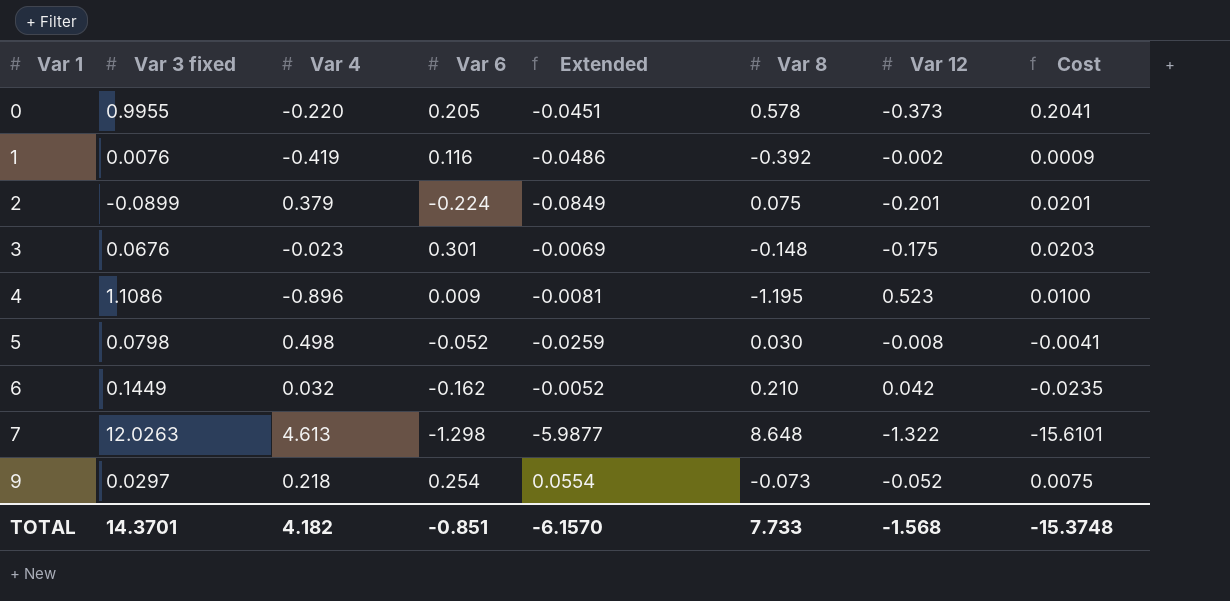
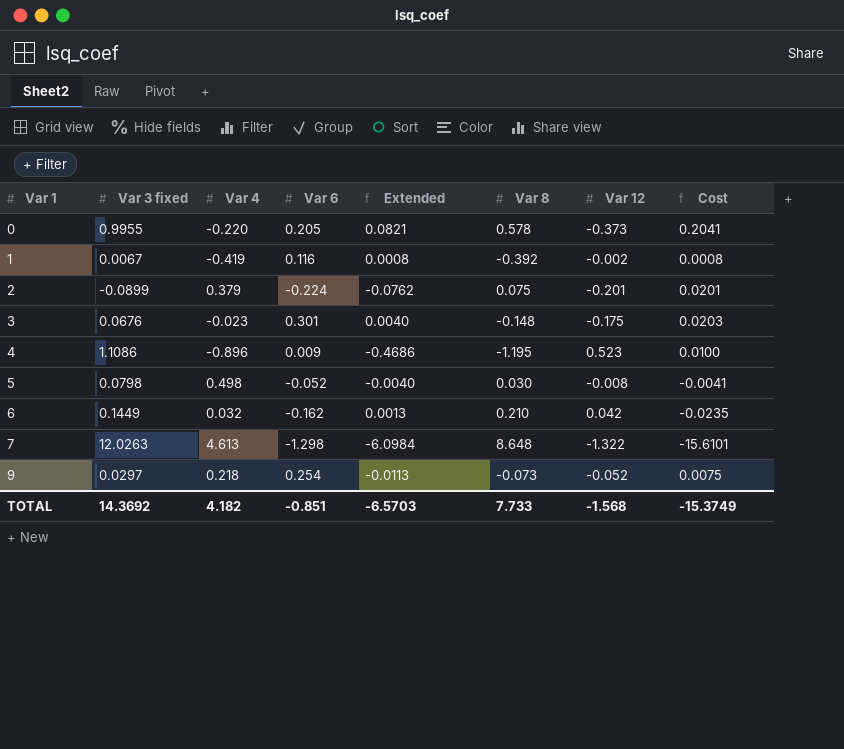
column Extended | formula: [Var 4] * [Var 6] -> [Var 4] * [Var 12]
1 | Var 3 fixed: 0.0076 -> 0.0067
1 | Cost: 0.0009 -> 0.0008
TOTAL | Var 3 fixed: 14.3701 -> 14.3692
TOTAL | Extended: -6.1570 -> -6.5703
TOTAL | Cost: -15.3748 -> -15.3749

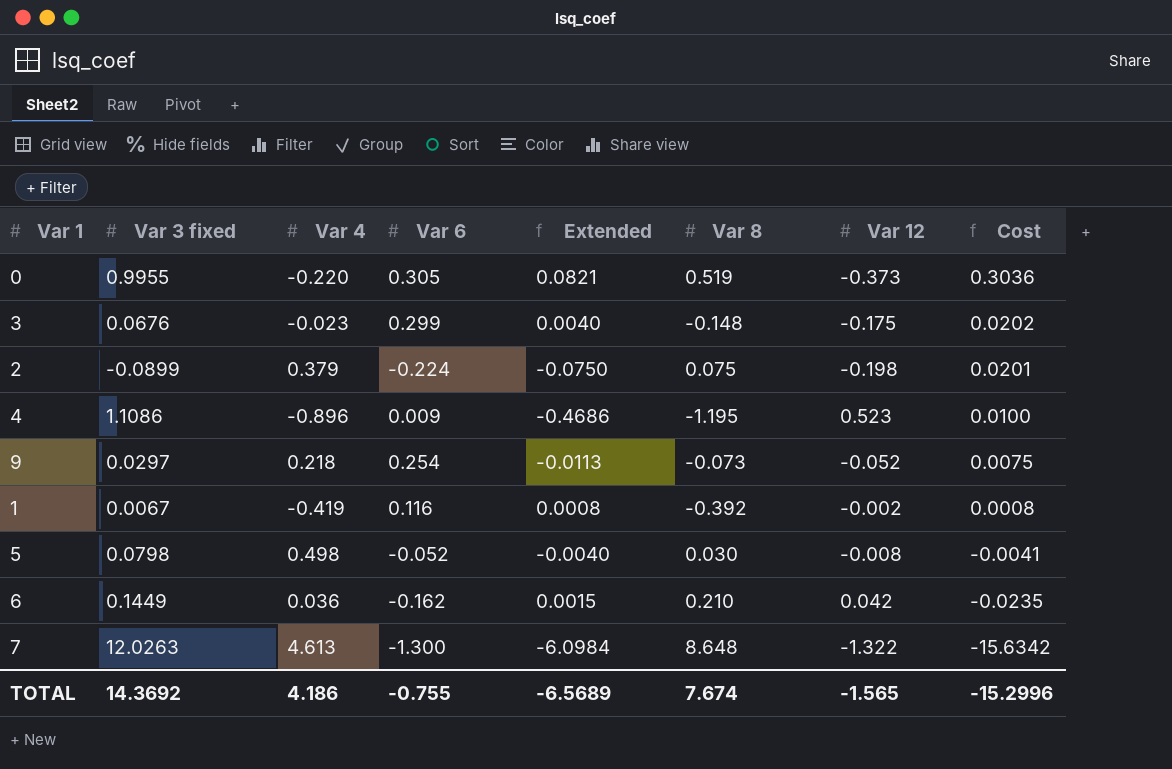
row order: Var 1 ascending -> Cost descending
0 | Var 6: 0.205 -> 0.305
0 | Var 8: 0.578 -> 0.519
0 | Cost: 0.2041 -> 0.3036
3 | Var 6: 0.301 -> 0.299
3 | Cost: 0.0203 -> 0.0202
2 | Extended: -0.0762 -> -0.0750
2 | Var 12: -0.201 -> -0.198
6 | Var 4: 0.032 -> 0.036
6 | Extended: 0.0013 -> 0.0015
7 | Var 6: -1.298 -> -1.300
7 | Cost: -15.6101 -> -15.6342
TOTAL | Var 4: 4.182 -> 4.186
TOTAL | Var 6: -0.851 -> -0.755
TOTAL | Extended: -6.5703 -> -6.5689
TOTAL | Var 8: 7.733 -> 7.674
TOTAL | Var 12: -1.568 -> -1.565
TOTAL | Cost: -15.3749 -> -15.2996

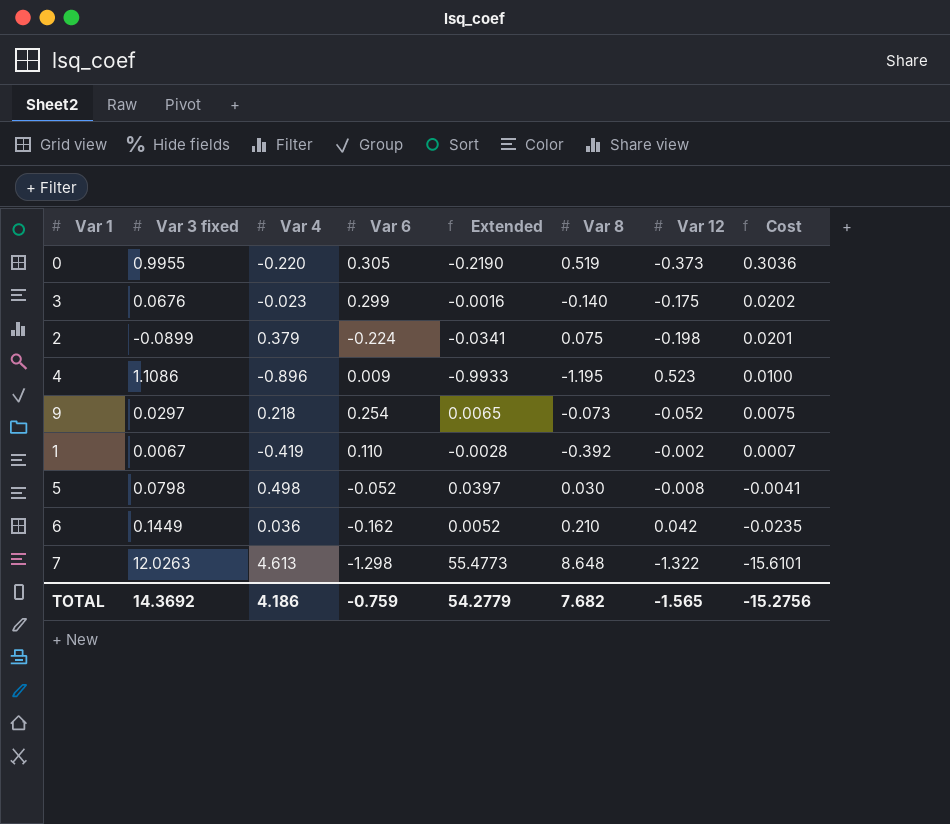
column Extended | formula: [Var 4] * [Var 12] -> [Var 3 fixed] * [Var 4]
3 | Var 8: -0.148 -> -0.140
1 | Var 6: 0.116 -> 0.110
1 | Cost: 0.0008 -> 0.0007
7 | Var 6: -1.300 -> -1.298
7 | Cost: -15.6342 -> -15.6101
TOTAL | Var 6: -0.755 -> -0.759
TOTAL | Extended: -6.5689 -> 54.2779
TOTAL | Var 8: 7.674 -> 7.682
TOTAL | Cost: -15.2996 -> -15.2756

